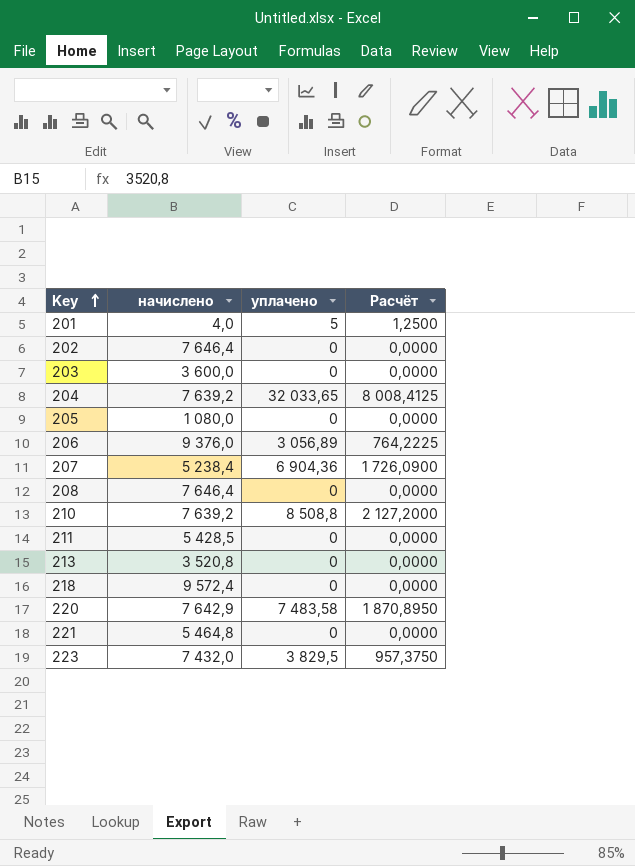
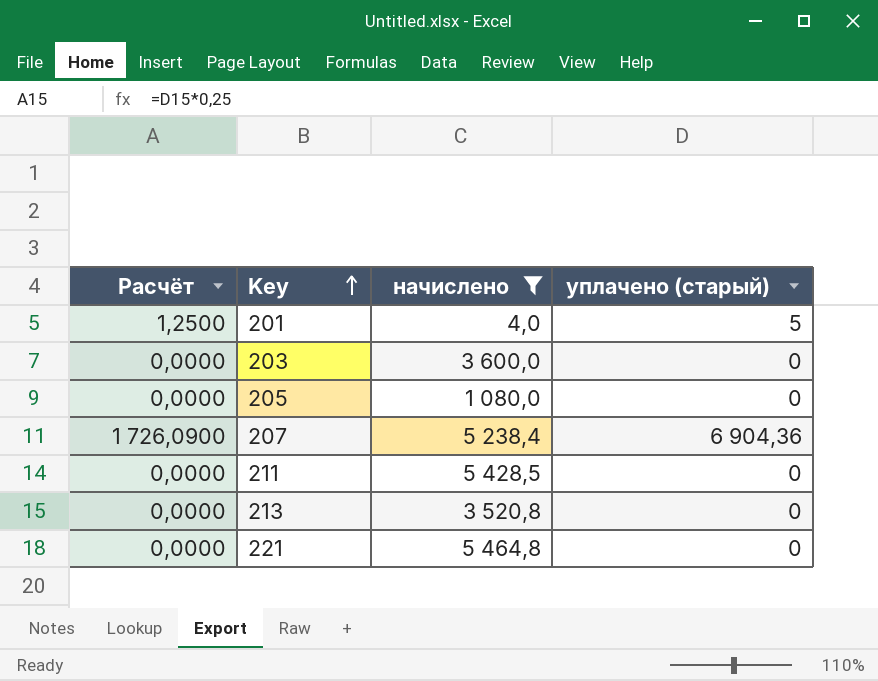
filter: none -> начислено <= 5 464,8
column Расчёт | position: 4 -> 1
column name: уплачено -> уплачено (старый)

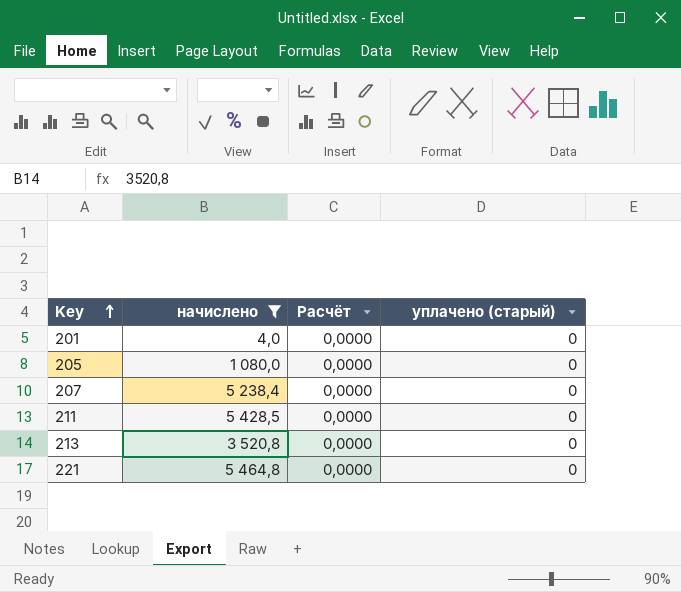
column Расчёт | position: 1 -> 3
row 203: 0,0000 | 3 600,0 | 0 -> none
201 | Расчёт: 1,2500 -> 0,0000
201 | уплачено (старый): 5 -> 0
207 | Расчёт: 1 726,0900 -> 0,0000
207 | уплачено (старый): 6 904,36 -> 0

